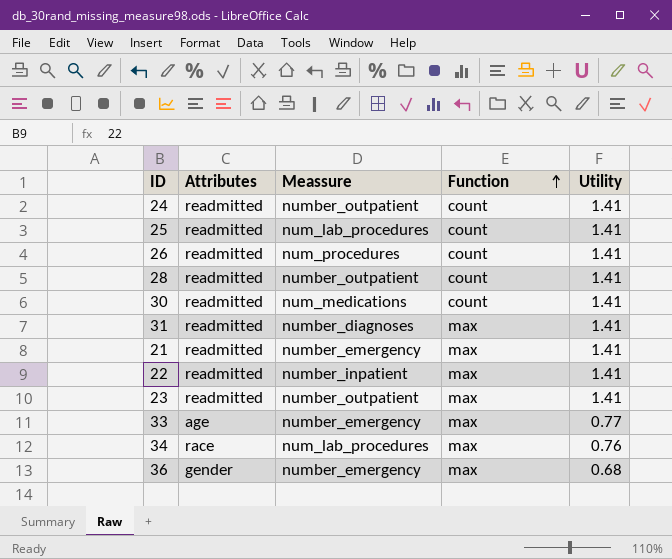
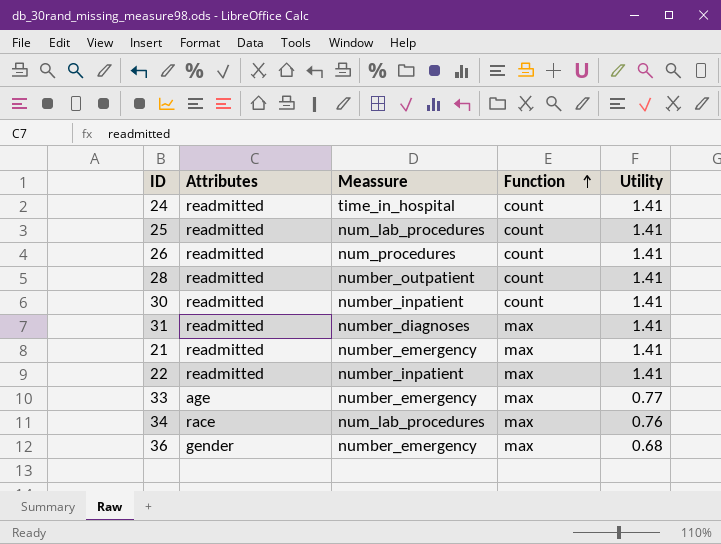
row 23: readmitted | number_outpatient | max | 1.41 -> none
24 | Meassure: number_outpatient -> time_in_hospital
30 | Meassure: num_medications -> number_inpatient

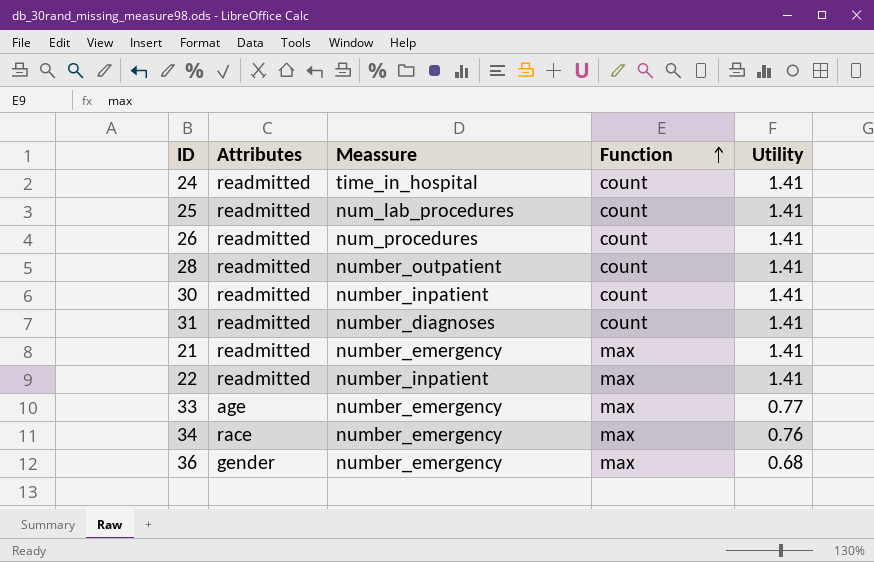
31 | Function: max -> count
34 | Meassure: num_lab_procedures -> number_emergency

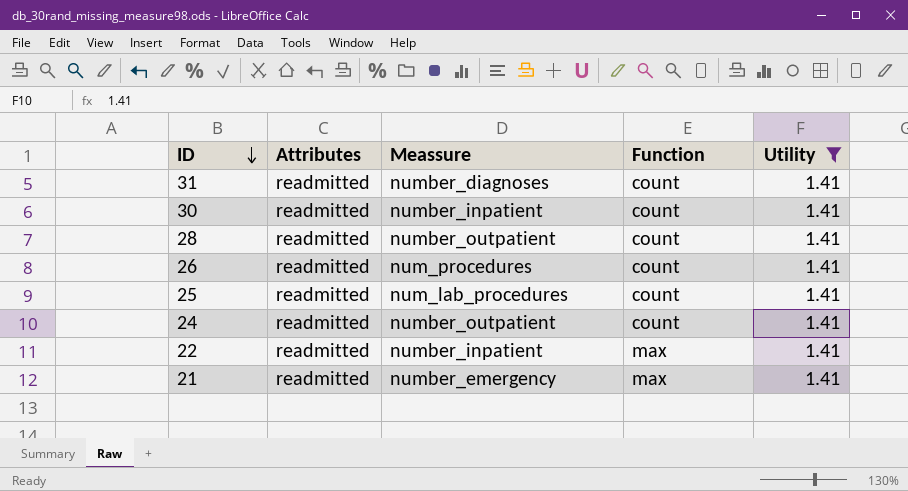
filter: none -> Utility = 1.41
row order: Function ascending -> ID descending
24 | Meassure: time_in_hospital -> number_outpatient

